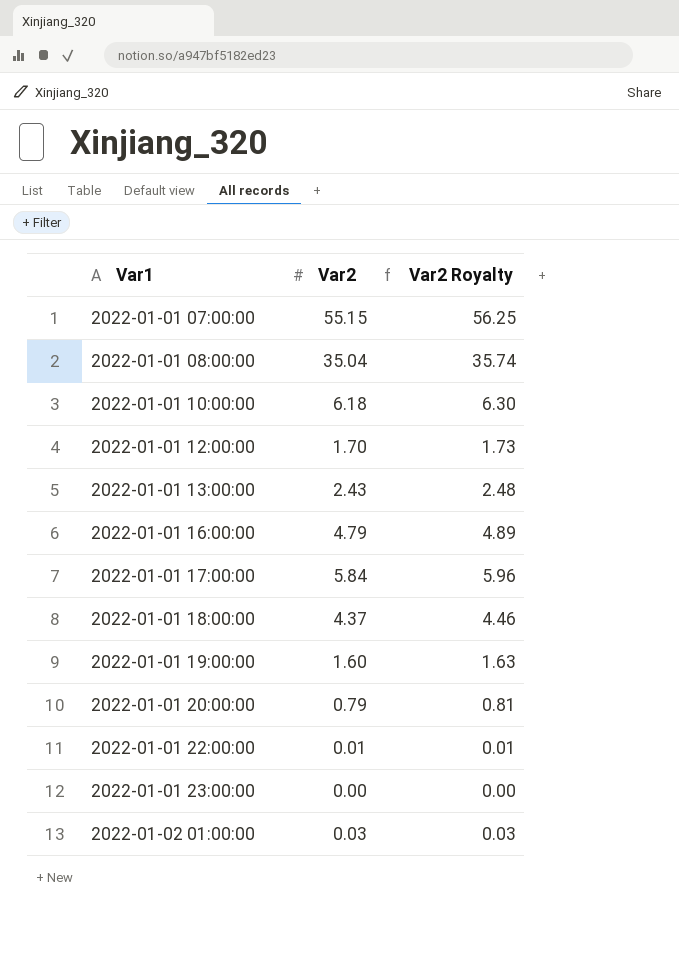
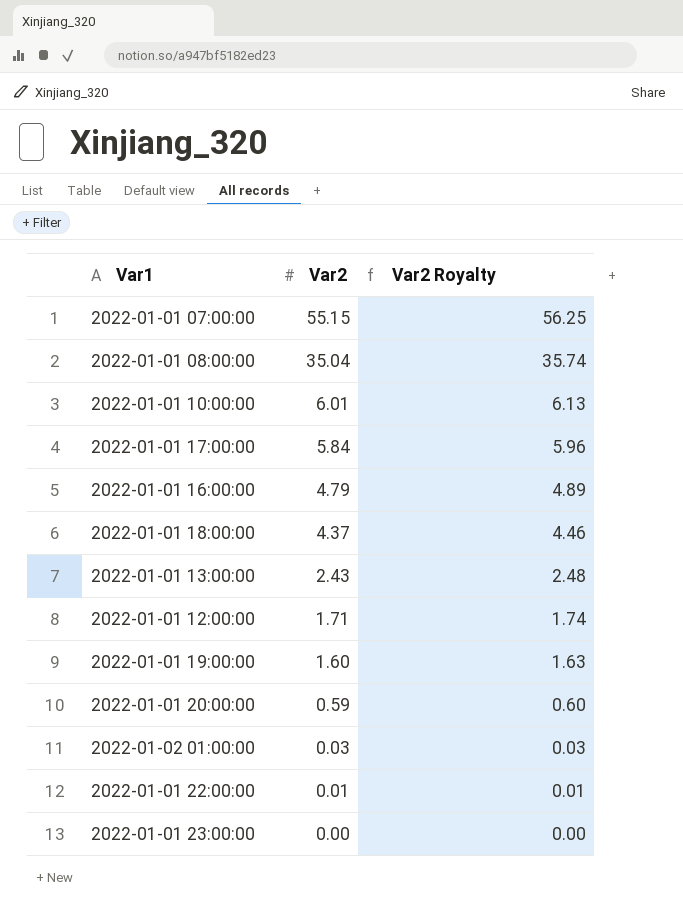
row order: Var1 ascending -> Var2 descending
2022-01-01 10:00:00 | Var2: 6.18 -> 6.01
2022-01-01 10:00:00 | Var2 Royalty: 6.30 -> 6.13
2022-01-01 12:00:00 | Var2: 1.70 -> 1.71
2022-01-01 12:00:00 | Var2 Royalty: 1.73 -> 1.74
2022-01-01 20:00:00 | Var2: 0.79 -> 0.59
2022-01-01 20:00:00 | Var2 Royalty: 0.81 -> 0.60

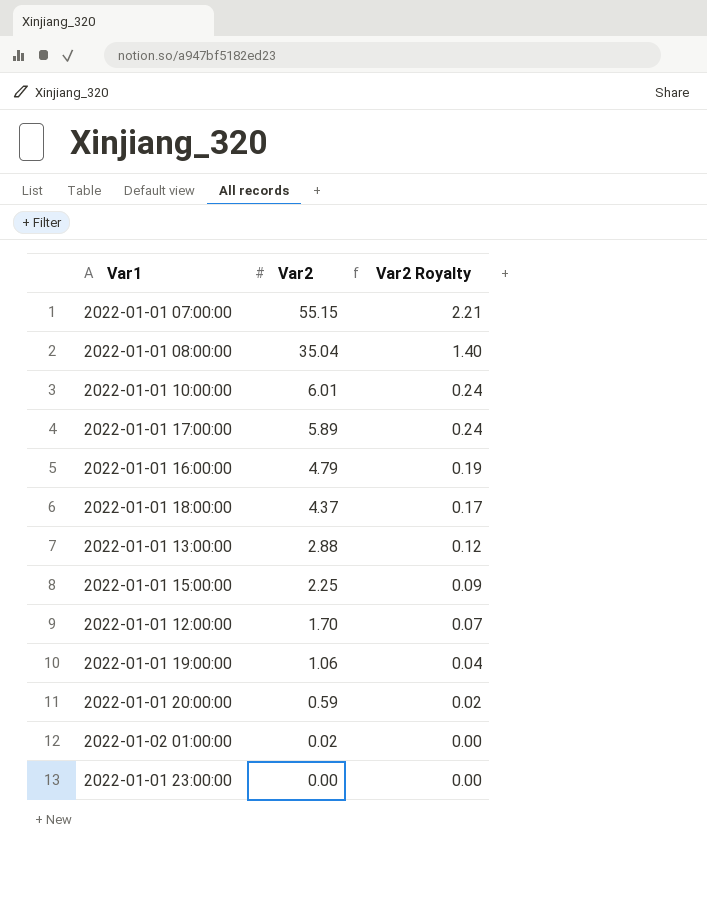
column Var2 Royalty | formula: [Var2] * 1.02 -> [Var2] * 0.04
row 2022-01-01 22:00:00: 0.01 | 0.01 -> none
2022-01-01 17:00:00 | Var2: 5.84 -> 5.89
2022-01-01 13:00:00 | Var2: 2.43 -> 2.88
row 2022-01-01 15:00:00: none -> 2.25 | 0.09
2022-01-01 12:00:00 | Var2: 1.71 -> 1.70
2022-01-01 19:00:00 | Var2: 1.60 -> 1.06
2022-01-02 01:00:00 | Var2: 0.03 -> 0.02

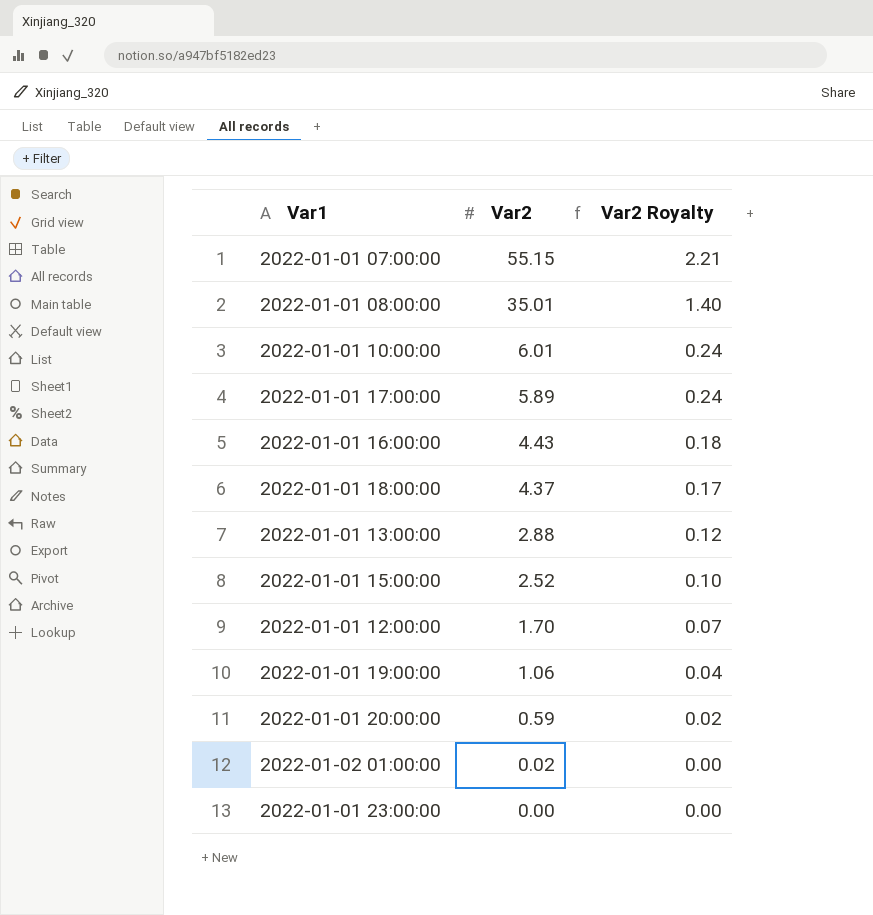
2022-01-01 08:00:00 | Var2: 35.04 -> 35.01
2022-01-01 16:00:00 | Var2: 4.79 -> 4.43
2022-01-01 16:00:00 | Var2 Royalty: 0.19 -> 0.18
2022-01-01 15:00:00 | Var2: 2.25 -> 2.52
2022-01-01 15:00:00 | Var2 Royalty: 0.09 -> 0.10

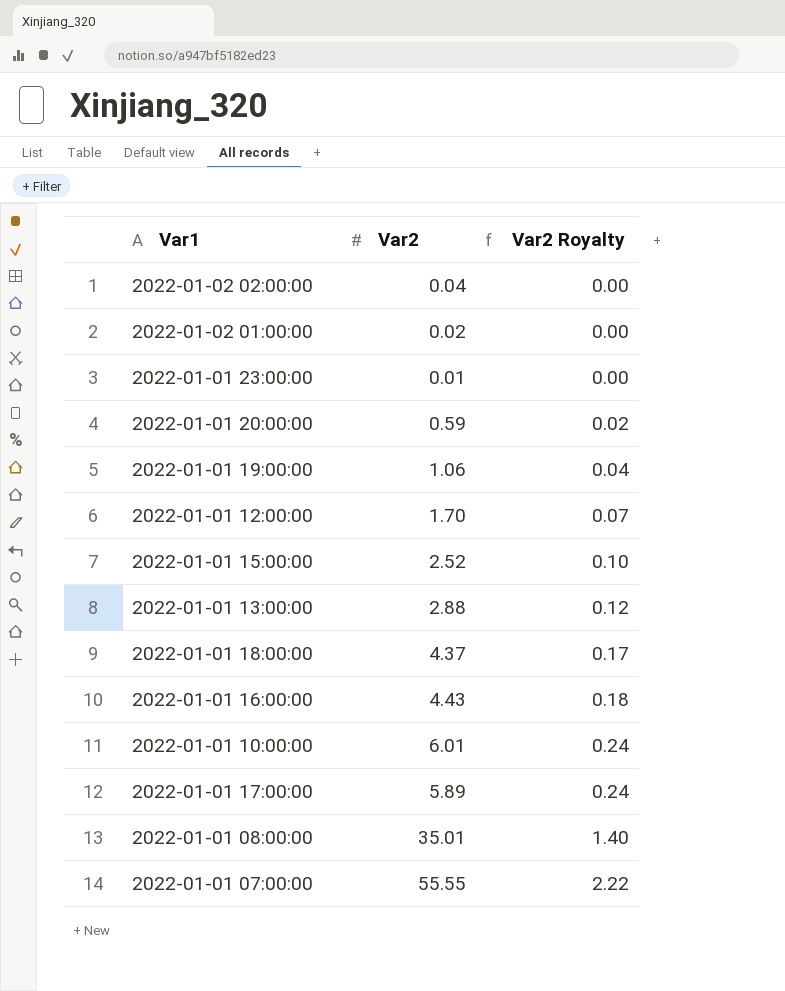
row order: Var2 descending -> Var2 Royalty ascending
row 2022-01-02 02:00:00: none -> 0.04 | 0.00
2022-01-01 23:00:00 | Var2: 0.00 -> 0.01
2022-01-01 07:00:00 | Var2: 55.15 -> 55.55
2022-01-01 07:00:00 | Var2 Royalty: 2.21 -> 2.22

